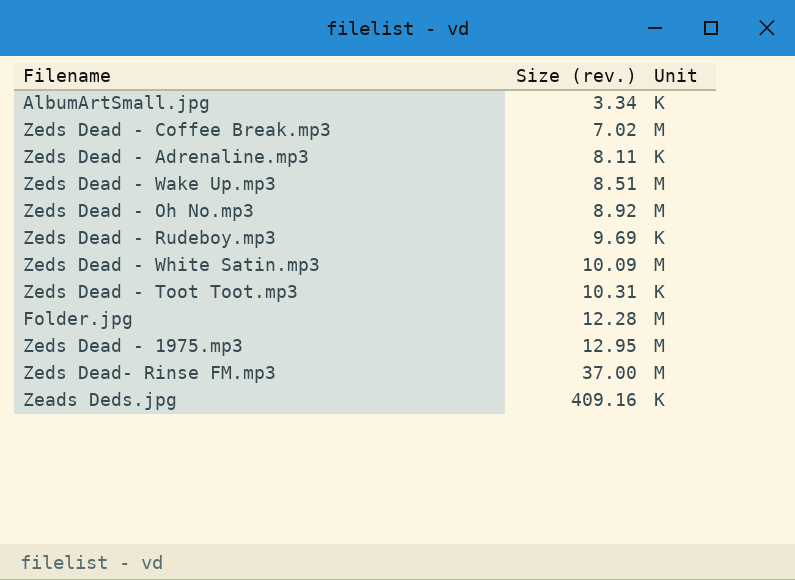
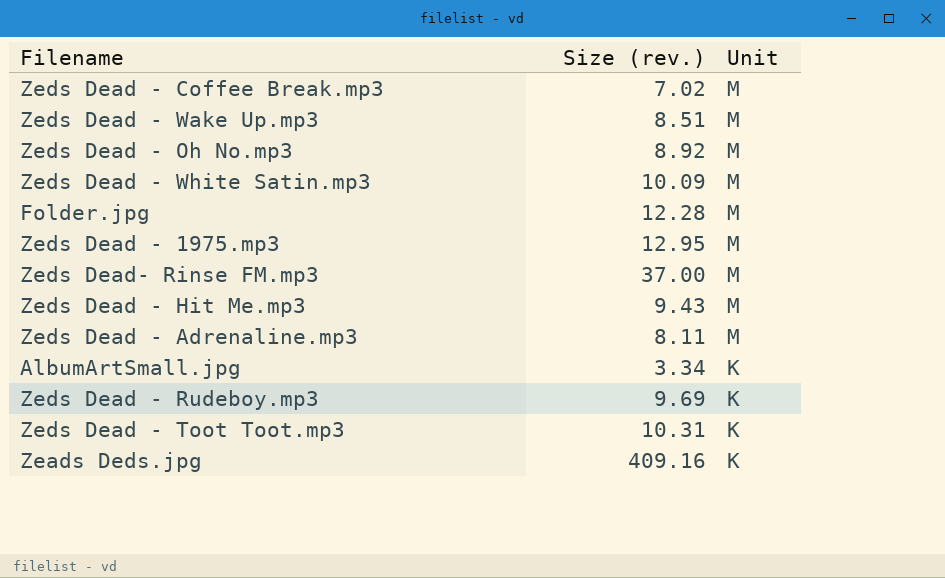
row order: Size (rev.) ascending -> Unit descending
row Zeds Dead - Hit Me.mp3: none -> 9.43 | M
Zeds Dead - Adrenaline.mp3 | Unit: K -> M

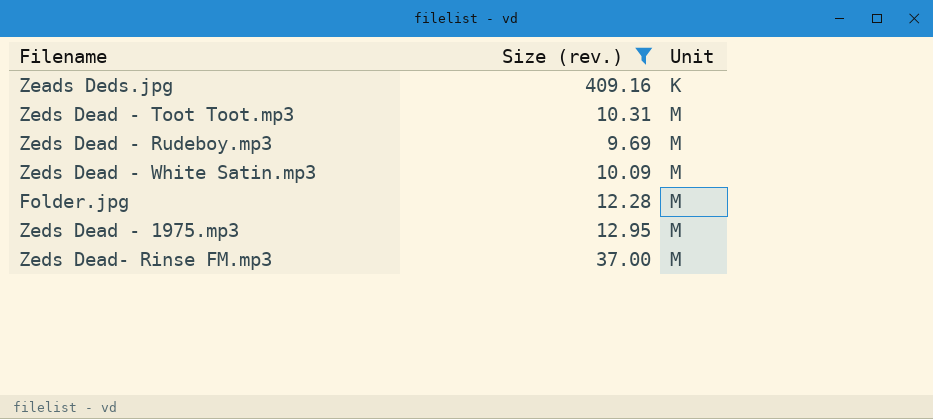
filter: none -> Size (rev.) >= 9.69
row order: Unit descending -> Unit ascending
Zeds Dead - Toot Toot.mp3 | Unit: K -> M
Zeds Dead - Rudeboy.mp3 | Unit: K -> M

